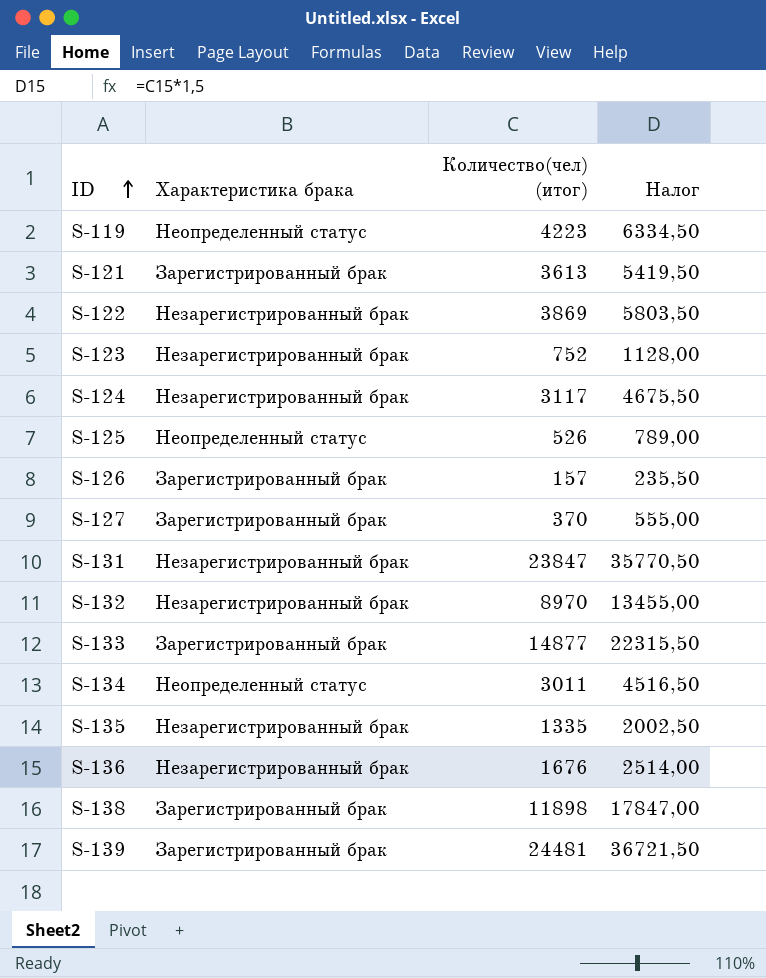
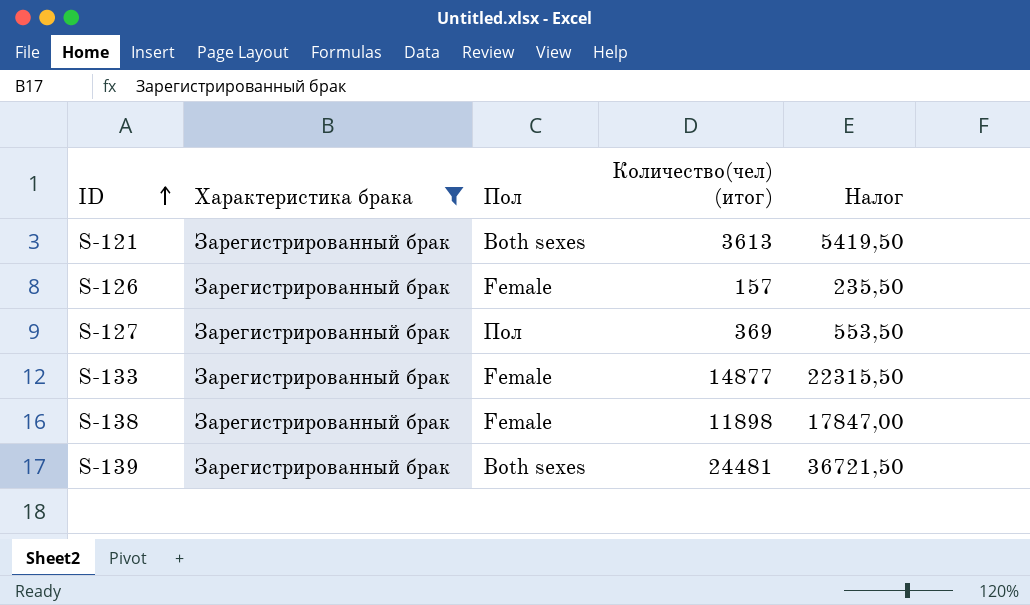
filter: none -> Характеристика брака = Зарегистрированный брак
column Пол | position: none -> 3
S-127 | Количество(чел) (итог): 370 -> 369
S-127 | Налог: 555,00 -> 553,50

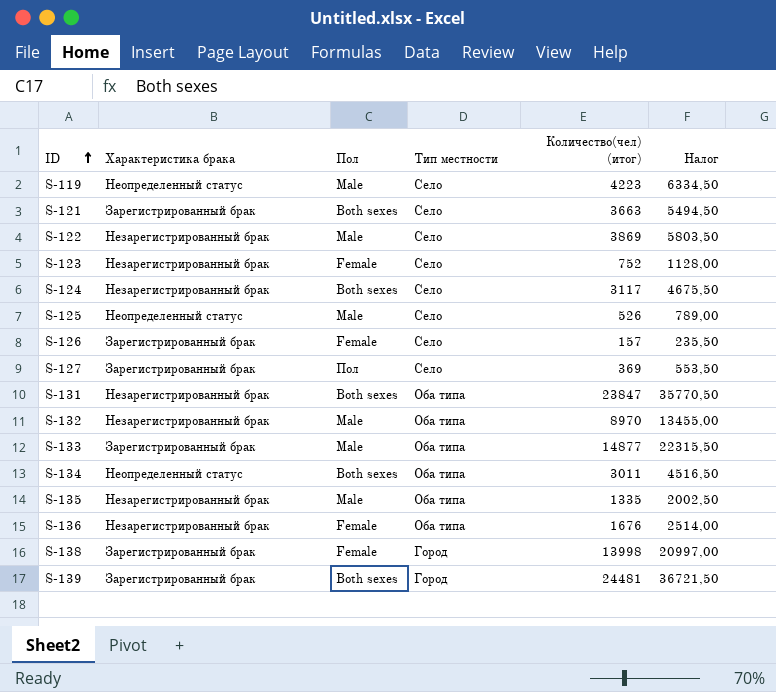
filter: Характеристика брака = Зарегистрированный брак -> none
column Тип местности | position: none -> 4
S-121 | Количество(чел) (итог): 3613 -> 3663
S-121 | Налог: 5419,50 -> 5494,50
S-133 | Пол: Female -> Male
S-138 | Количество(чел) (итог): 11898 -> 13998
S-138 | Налог: 17847,00 -> 20997,00

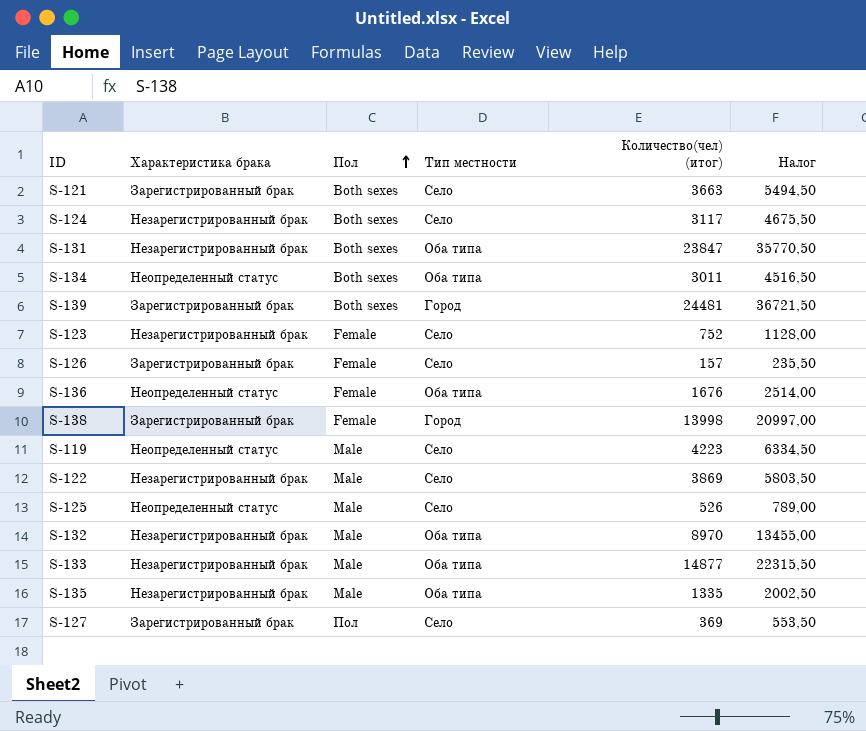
row order: ID ascending -> Пол ascending
S-136 | Характеристика брака: Незарегистрированный брак -> Неопределенный статус
S-133 | Характеристика брака: Зарегистрированный брак -> Незарегистрированный брак

